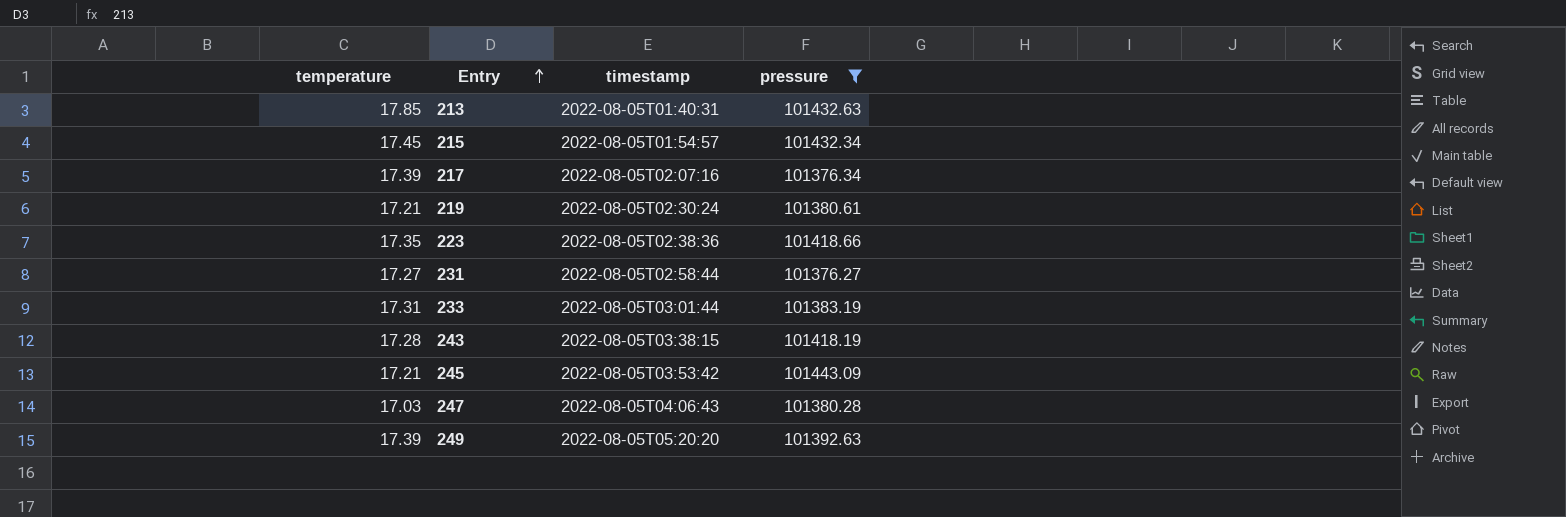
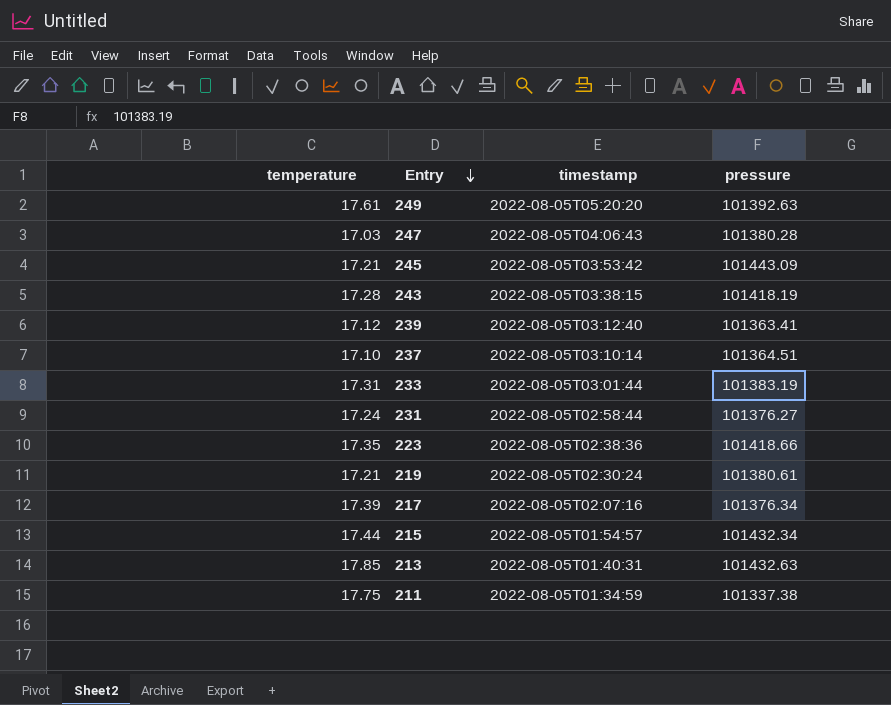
filter: pressure >= 101376.27 -> none
row order: Entry ascending -> Entry descending
249 | temperature: 17.39 -> 17.61
231 | temperature: 17.27 -> 17.24
215 | temperature: 17.45 -> 17.44

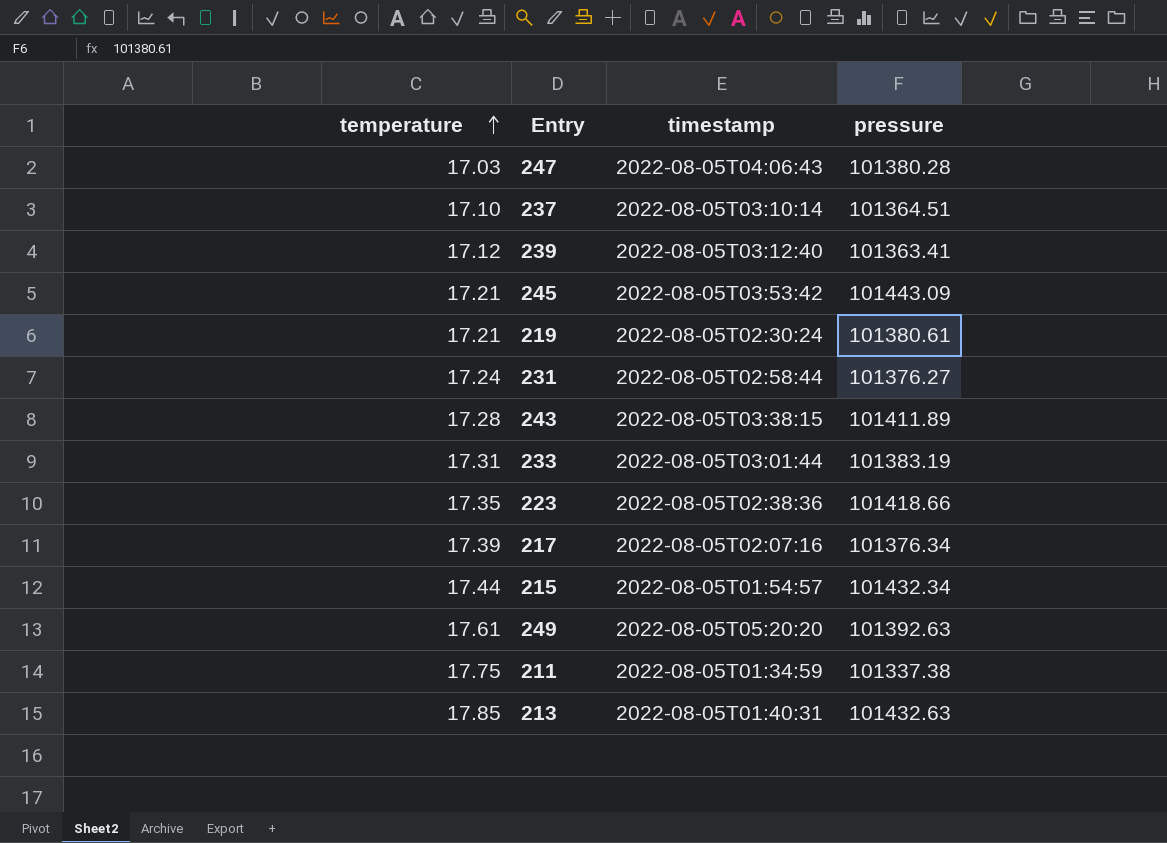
row order: Entry descending -> temperature ascending
243 | pressure: 101418.19 -> 101411.89

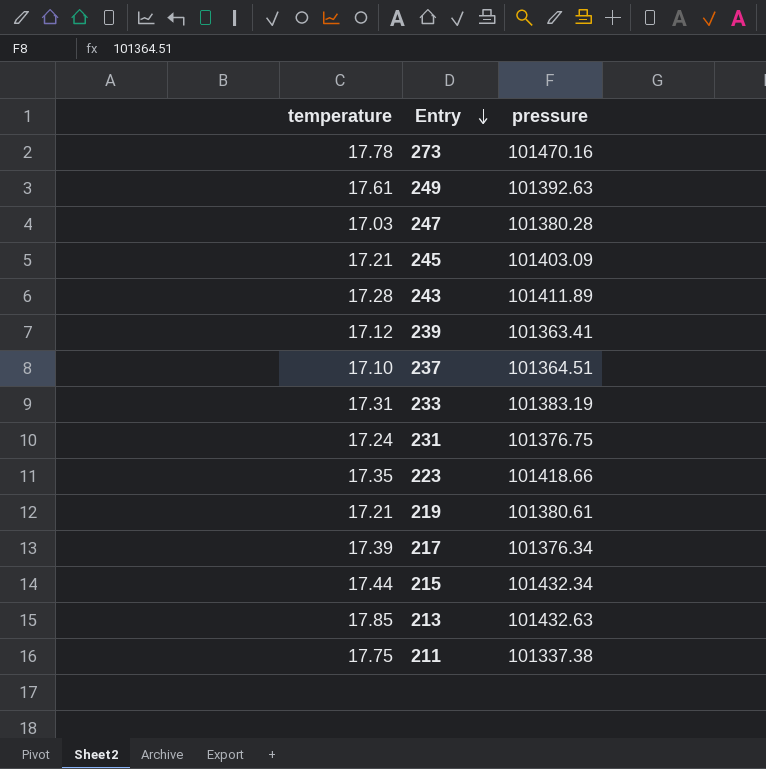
row order: temperature ascending -> Entry descending
column timestamp | position: 3 -> none
row 273: none -> 17.78 | 101470.16
245 | pressure: 101443.09 -> 101403.09
231 | pressure: 101376.27 -> 101376.75

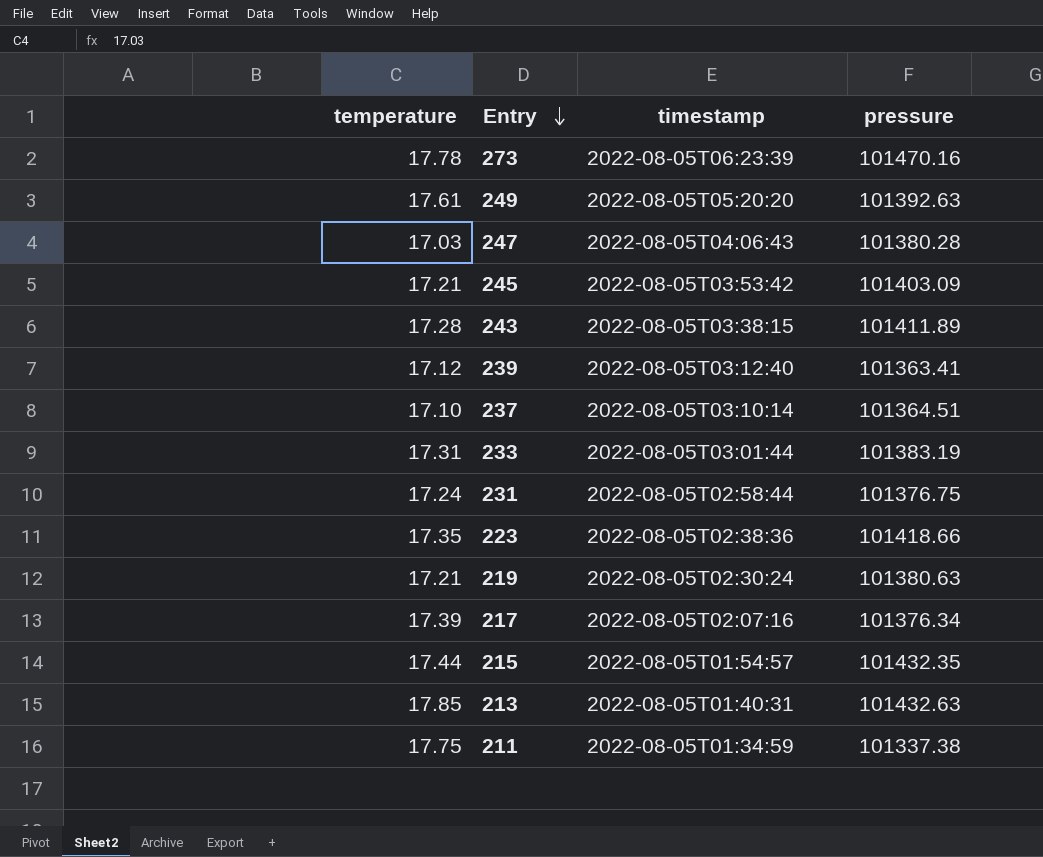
column timestamp | position: none -> 3
219 | pressure: 101380.61 -> 101380.63
215 | pressure: 101432.34 -> 101432.35

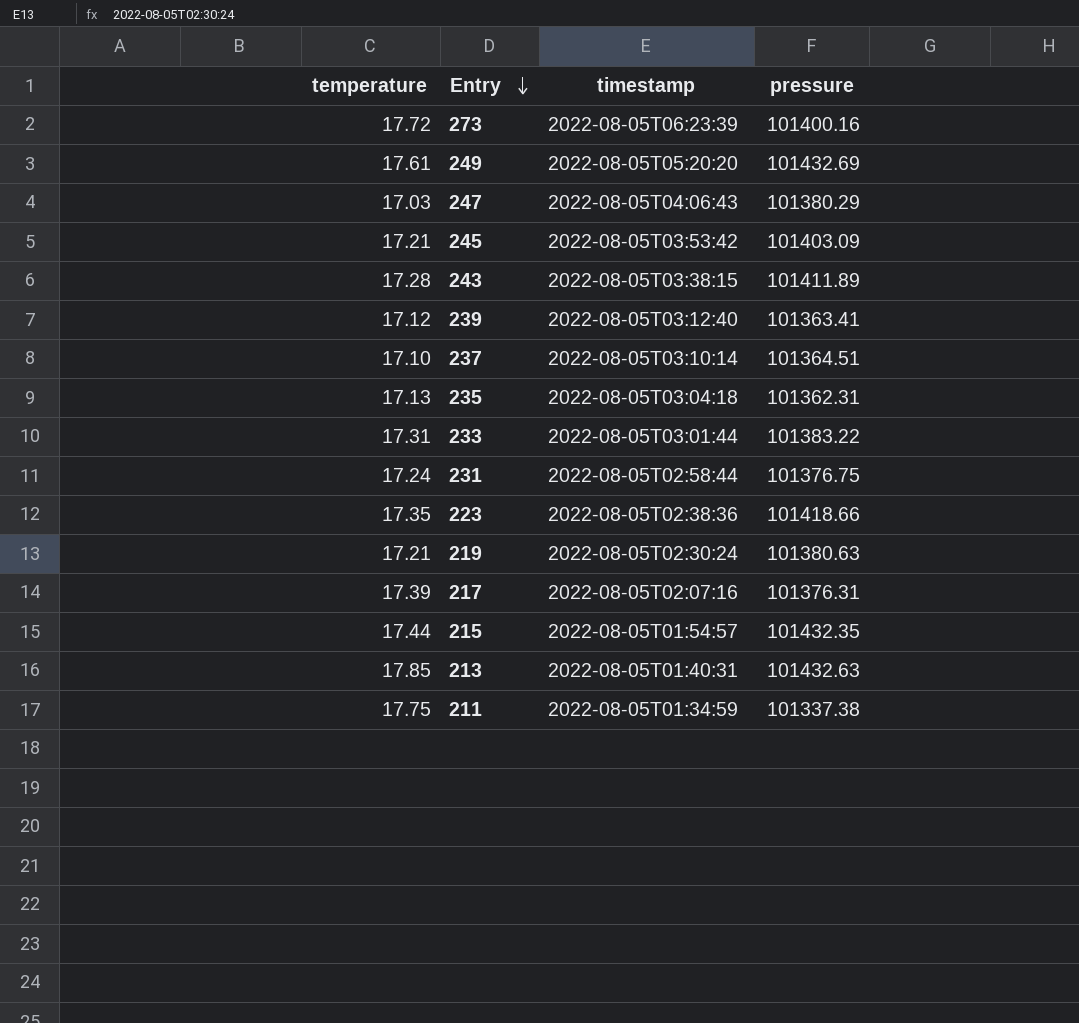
273 | temperature: 17.78 -> 17.72
273 | pressure: 101470.16 -> 101400.16
249 | pressure: 101392.63 -> 101432.69
247 | pressure: 101380.28 -> 101380.29
row 235: none -> 17.13 | 2022-08-05T03:04:18 | 101362.31
233 | pressure: 101383.19 -> 101383.22
217 | pressure: 101376.34 -> 101376.31

